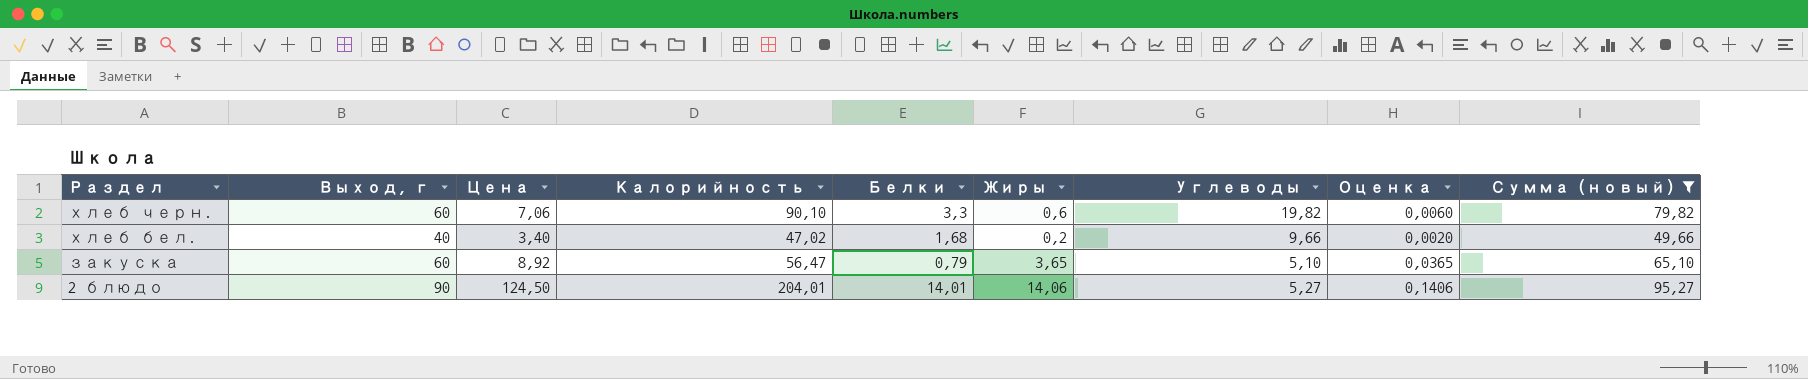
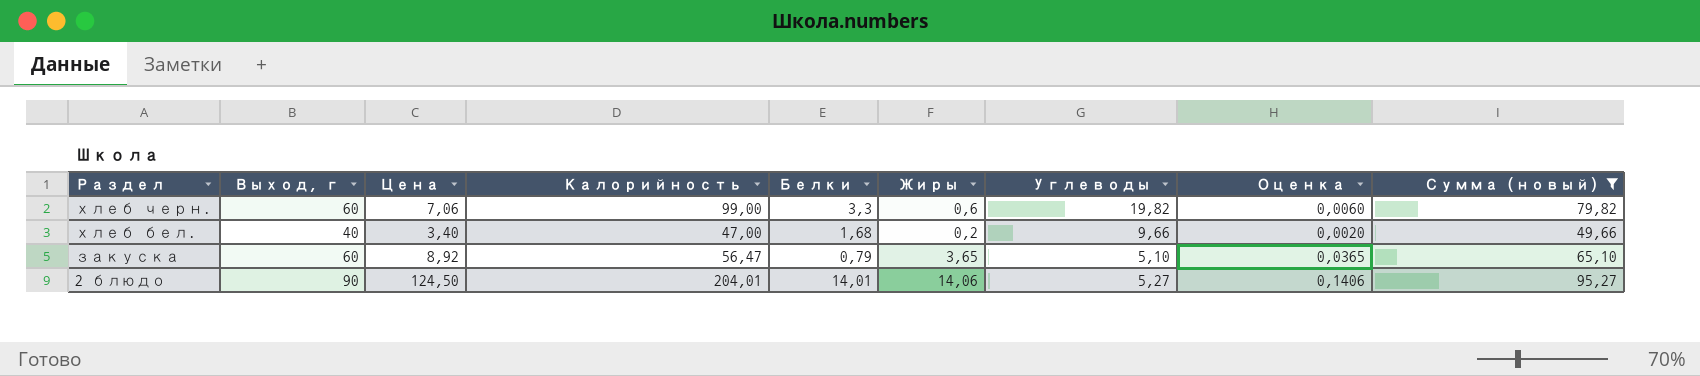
хлеб черн. | Калорийность: 90,10 -> 99,00
хлеб бел. | Калорийность: 47,02 -> 47,00

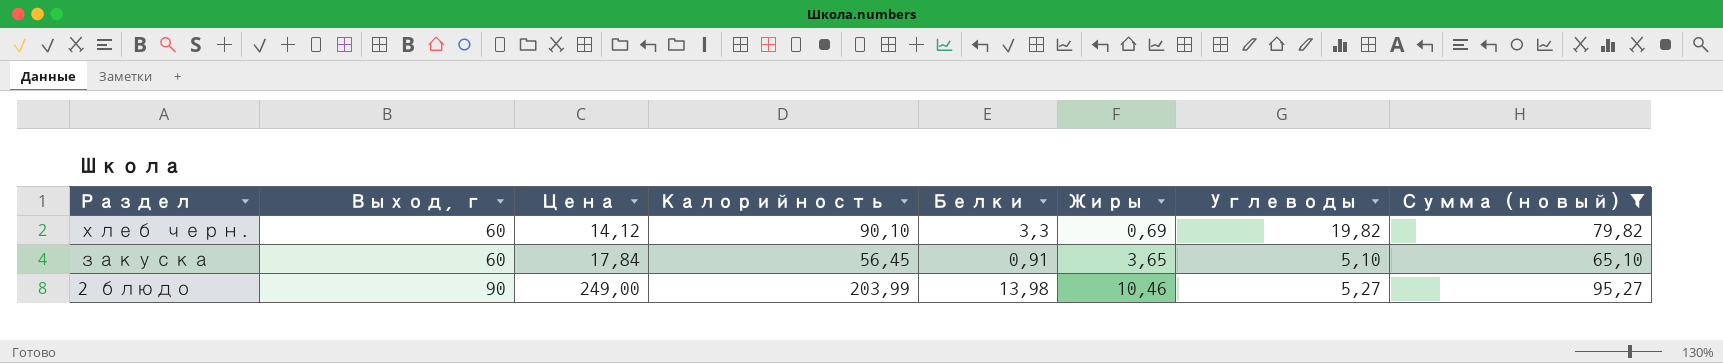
column Оценка | formula: [Жиры] * 0,01 -> none
row хлеб бел.: 40 | 3,40 | 47,00 | 1,68 | 0,2 | 9,66 | 0,0020 | 49,66 -> none
хлеб черн. | Цена: 7,06 -> 14,12
хлеб черн. | Калорийность: 99,00 -> 90,10
хлеб черн. | Жиры: 0,6 -> 0,69
закуска | Цена: 8,92 -> 17,84
закуска | Калорийность: 56,47 -> 56,45
закуска | Белки: 0,79 -> 0,91
2 блюдо | Цена: 124,50 -> 249,00
2 блюдо | Калорийность: 204,01 -> 203,99
2 блюдо | Белки: 14,01 -> 13,98
2 блюдо | Жиры: 14,06 -> 10,46

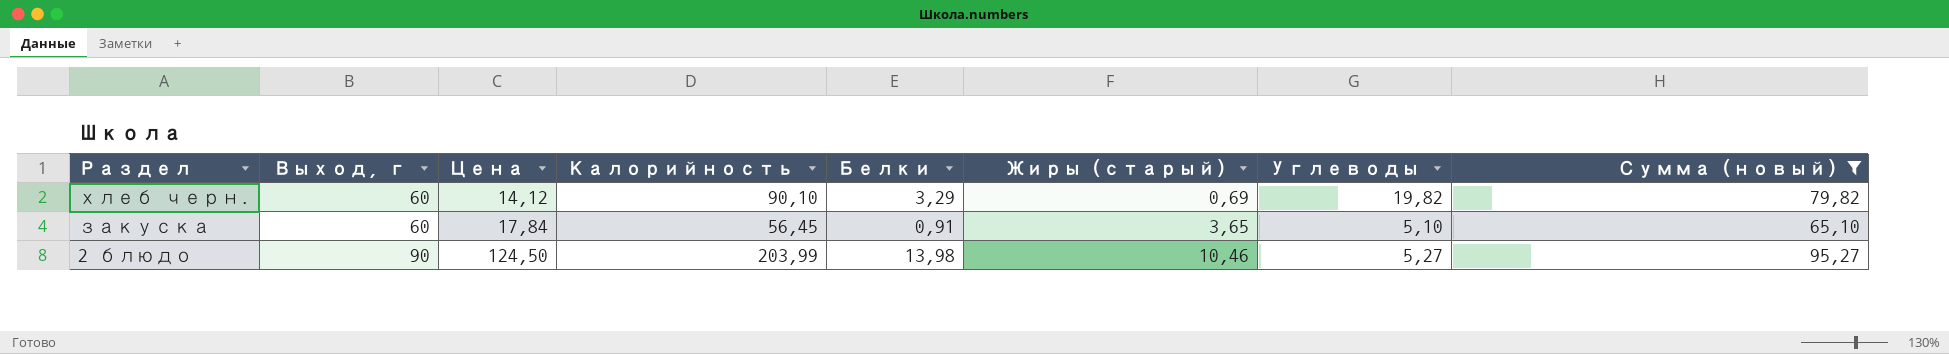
column name: Жиры -> Жиры (старый)
хлеб черн. | Белки: 3,3 -> 3,29
2 блюдо | Цена: 249,00 -> 124,50

